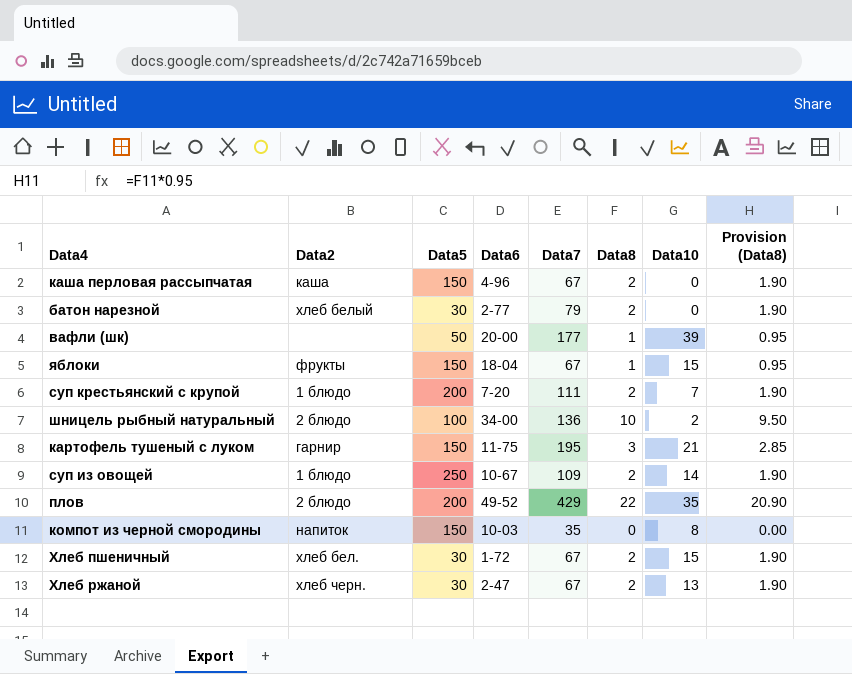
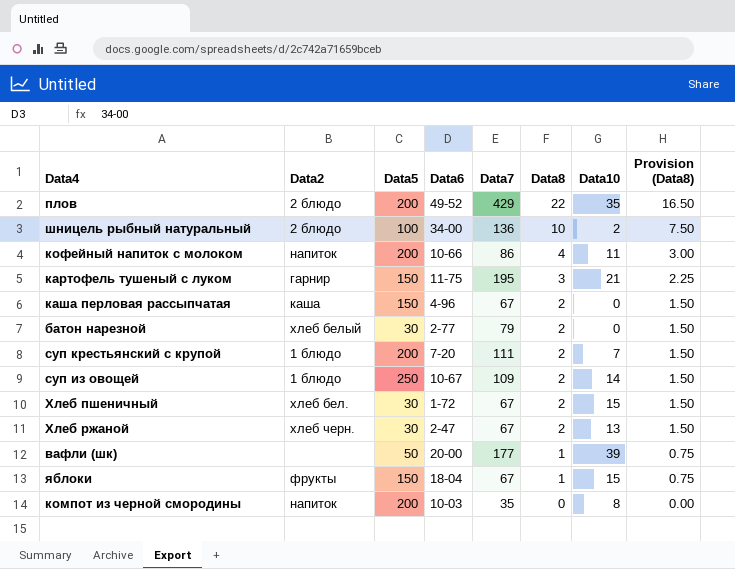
row order: none -> Data8 descending
column Provision (Data8) | formula: [Data8] * 0.95 -> [Data8] * 0.75
row кофейный напиток с молоком: none -> напиток | 200 | 10-66 | 86 | 4 | 11 | 3.00
компот из черной смородины | Data5: 150 -> 200

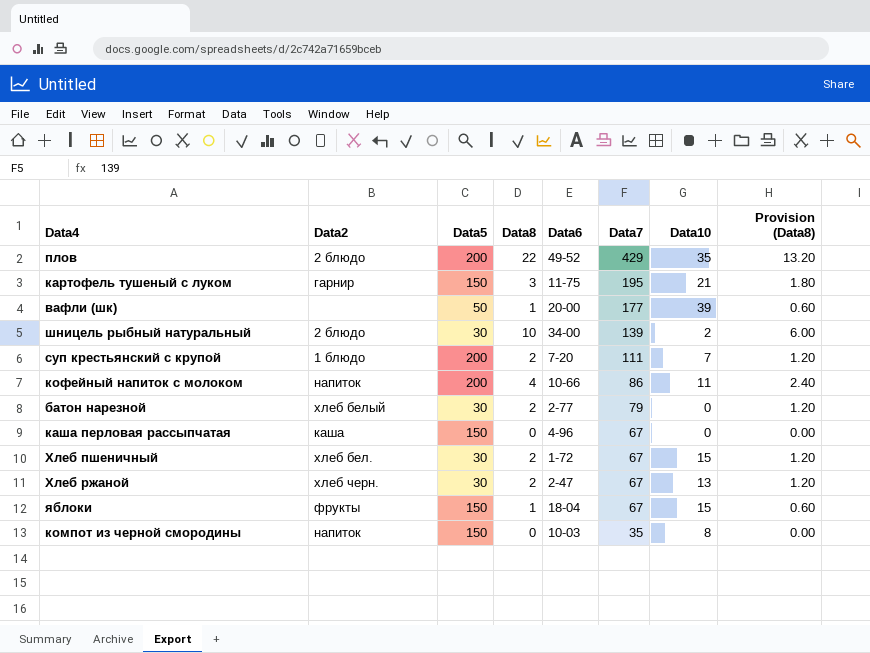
row order: Data8 descending -> Data7 descending
column Data8 | position: 6 -> 4
column Provision (Data8) | formula: [Data8] * 0.75 -> [Data8] * 0.6
row суп из овощей: 1 блюдо | 250 | 10-67 | 109 | 2 | 14 | 1.50 -> none
шницель рыбный натуральный | Data5: 100 -> 30
шницель рыбный натуральный | Data7: 136 -> 139
каша перловая рассыпчатая | Data8: 2 -> 0
компот из черной смородины | Data5: 200 -> 150

